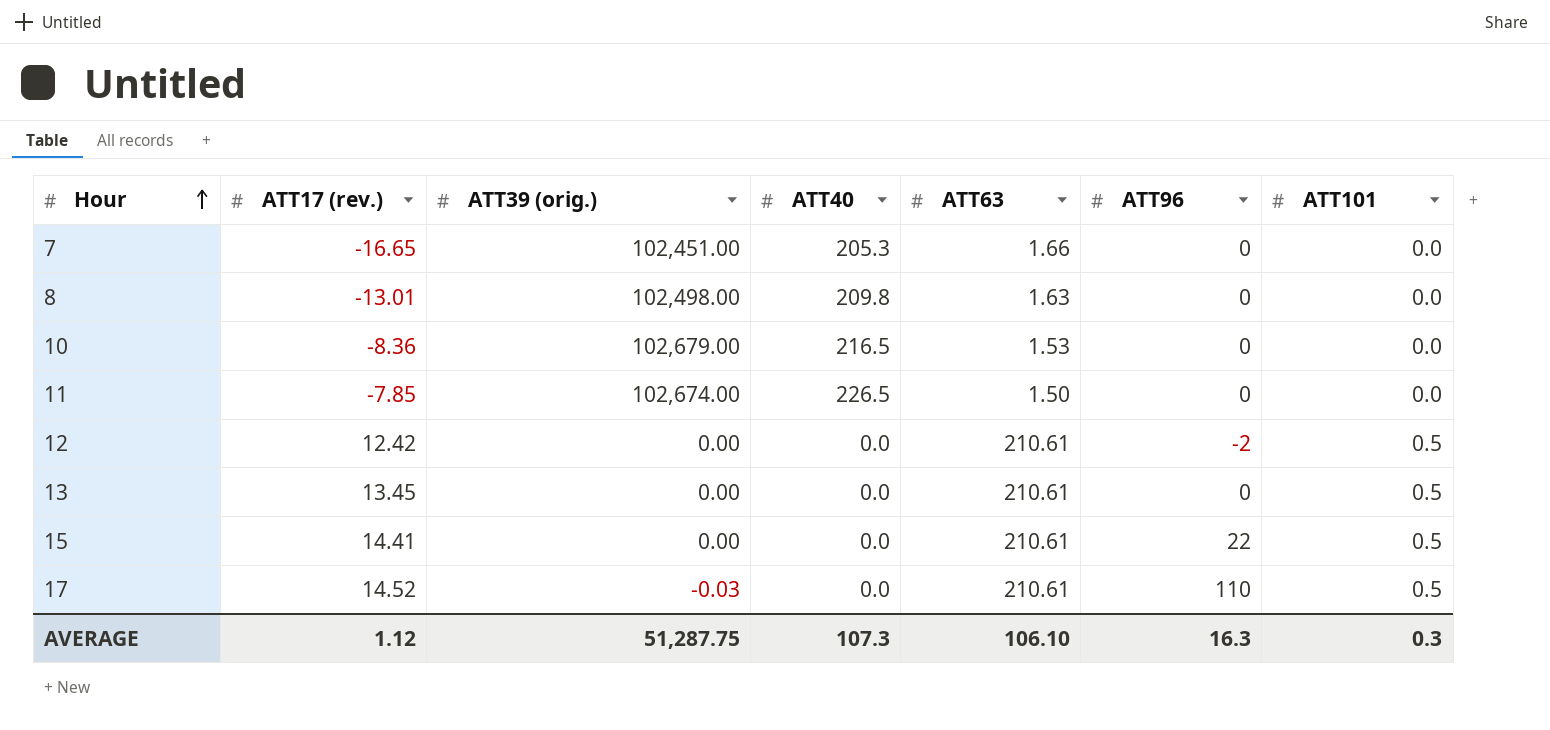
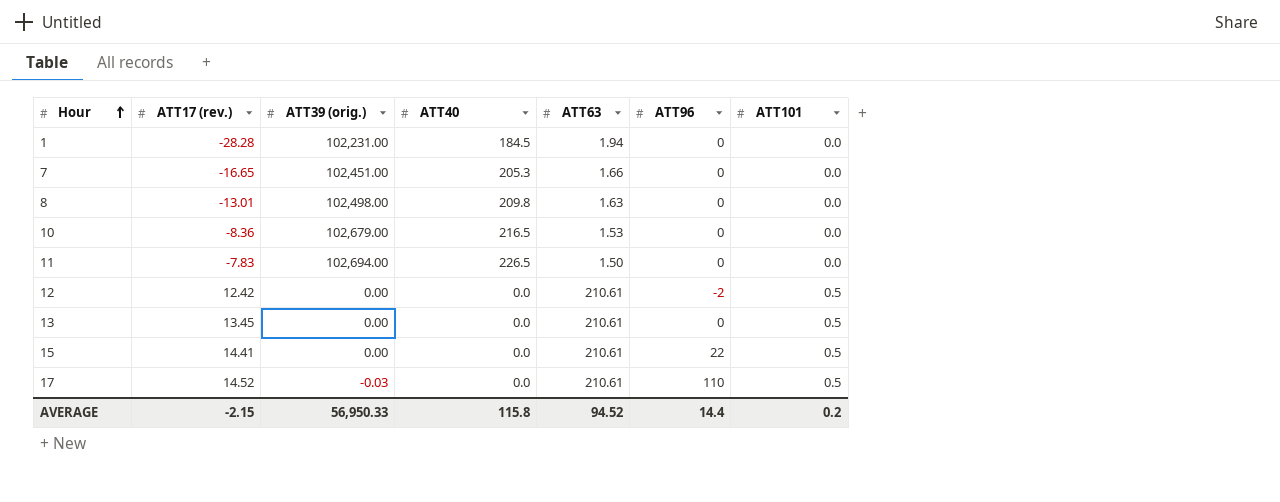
row 1: none -> -28.28 | 102,231.00 | 184.5 | 1.94 | 0 | 0.0
11 | ATT17 (rev.): -7.85 -> -7.83
11 | ATT39 (orig.): 102,674.00 -> 102,694.00
AVERAGE | ATT17 (rev.): 1.12 -> -2.15
AVERAGE | ATT39 (orig.): 51,287.75 -> 56,950.33
AVERAGE | ATT40: 107.3 -> 115.8
AVERAGE | ATT63: 106.10 -> 94.52
AVERAGE | ATT96: 16.3 -> 14.4
AVERAGE | ATT101: 0.3 -> 0.2

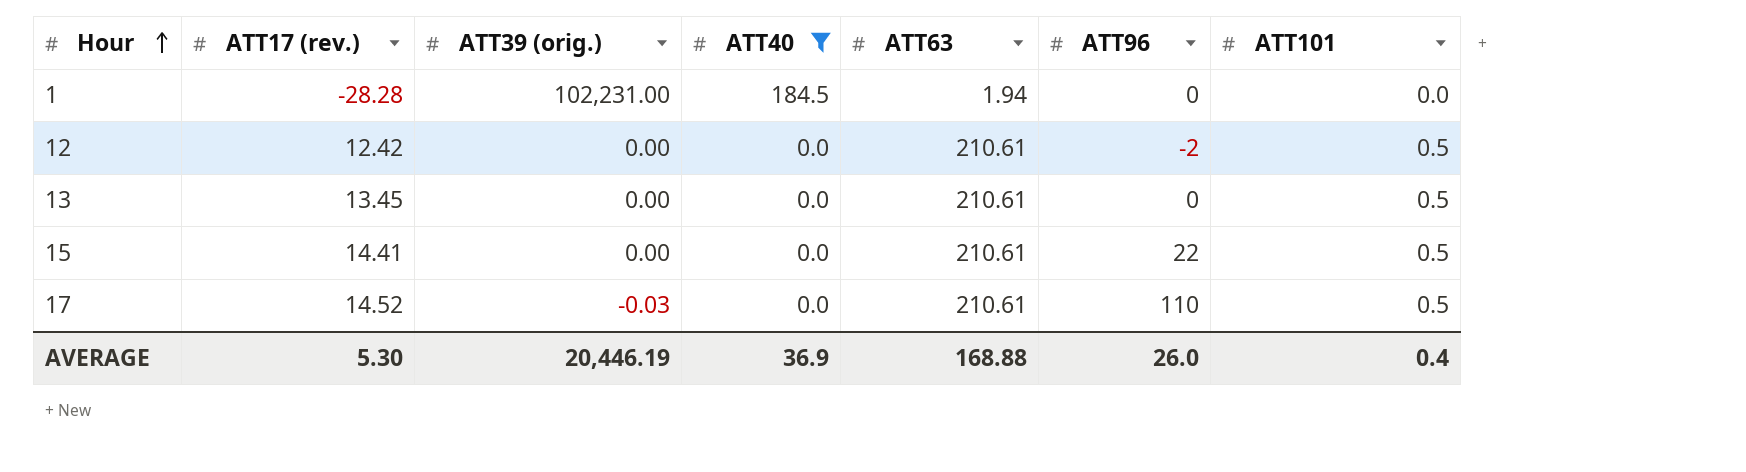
filter: none -> ATT40 <= 184.5
AVERAGE | ATT17 (rev.): -2.15 -> 5.30
AVERAGE | ATT39 (orig.): 56,950.33 -> 20,446.19
AVERAGE | ATT40: 115.8 -> 36.9
AVERAGE | ATT63: 94.52 -> 168.88
AVERAGE | ATT96: 14.4 -> 26.0
AVERAGE | ATT101: 0.2 -> 0.4

